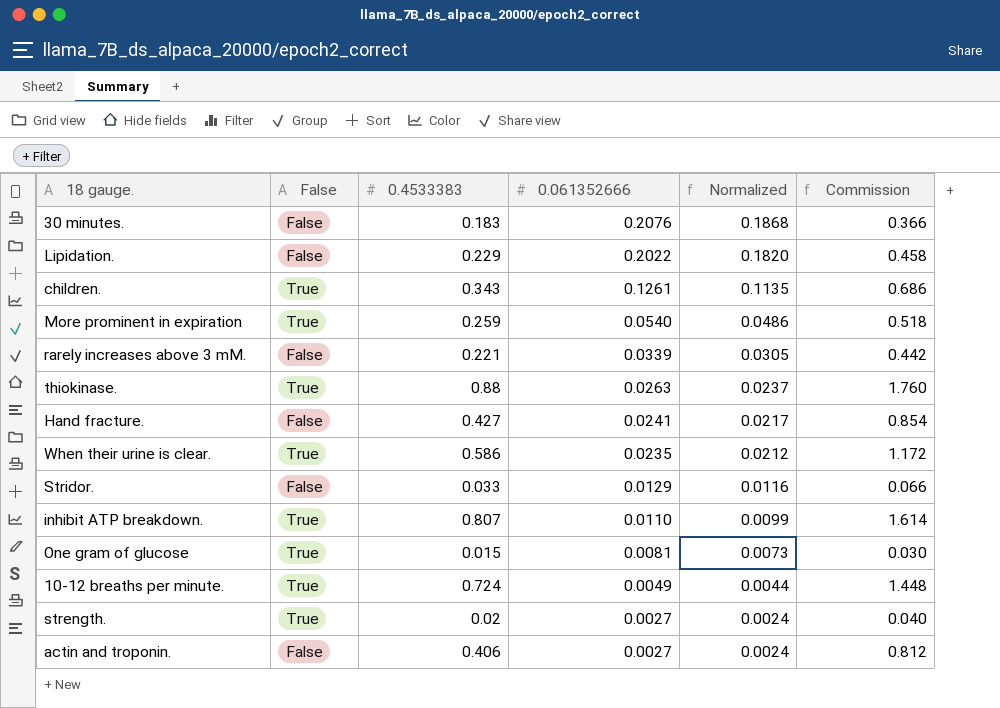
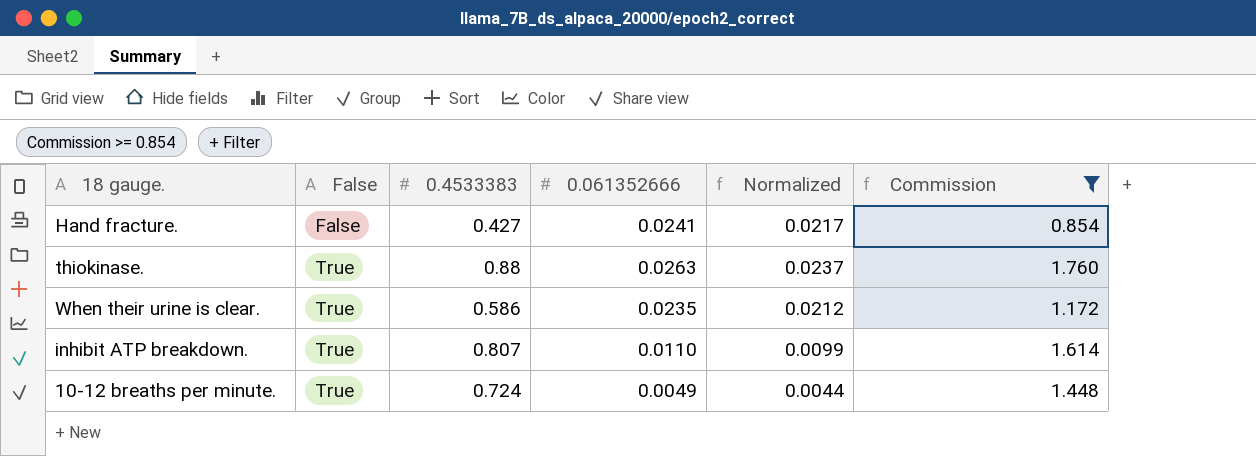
filter: none -> Commission >= 0.854
row order: 0.061352666 descending -> False ascending

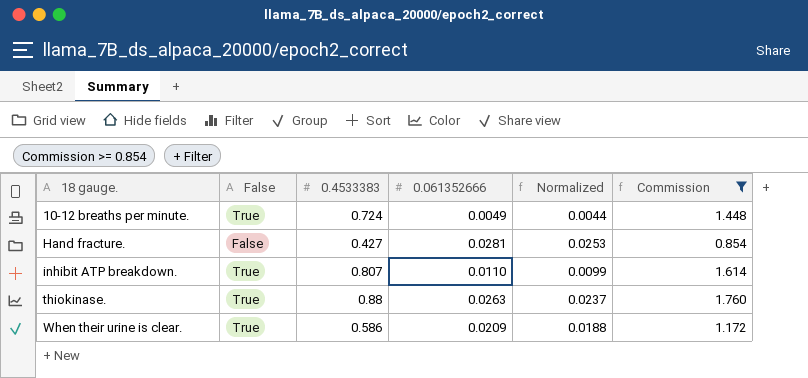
row order: False ascending -> 18 gauge. ascending
Hand fracture. | 0.061352666: 0.0241 -> 0.0281
Hand fracture. | Normalized: 0.0217 -> 0.0253
When their urine is clear. | 0.061352666: 0.0235 -> 0.0209
When their urine is clear. | Normalized: 0.0212 -> 0.0188

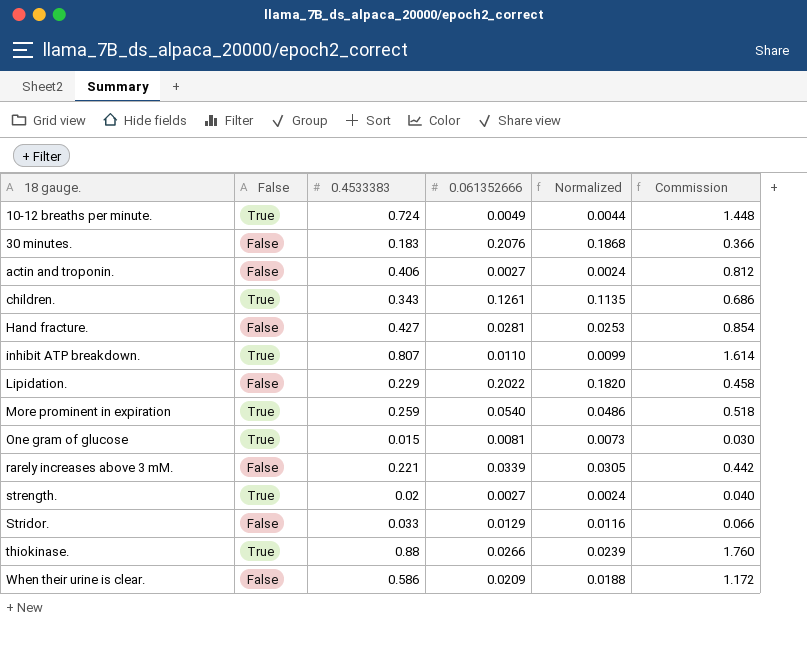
filter: Commission >= 0.854 -> none
thiokinase. | 0.061352666: 0.0263 -> 0.0266
thiokinase. | Normalized: 0.0237 -> 0.0239
When their urine is clear. | False: True -> False

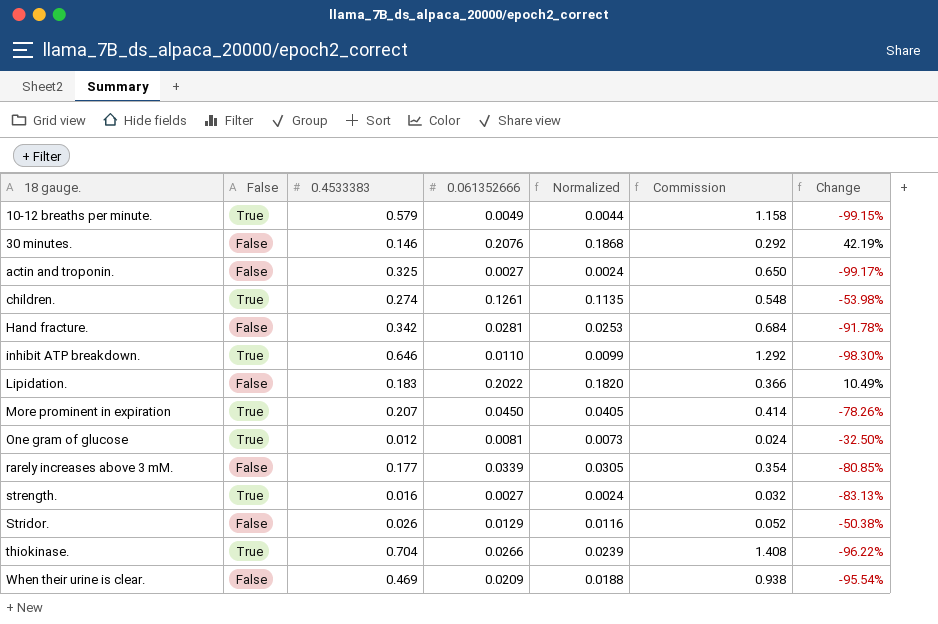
column Change | formula: none -> ([0.061352666] - [0.4533383]) / [0.4533383]
10-12 breaths per minute. | 0.4533383: 0.724 -> 0.579
10-12 breaths per minute. | Commission: 1.448 -> 1.158
30 minutes. | 0.4533383: 0.183 -> 0.146
30 minutes. | Commission: 0.366 -> 0.292
actin and troponin. | 0.4533383: 0.406 -> 0.325
actin and troponin. | Commission: 0.812 -> 0.650
children. | 0.4533383: 0.343 -> 0.274
children. | Commission: 0.686 -> 0.548
Hand fracture. | 0.4533383: 0.427 -> 0.342
Hand fracture. | Commission: 0.854 -> 0.684
inhibit ATP breakdown. | 0.4533383: 0.807 -> 0.646
inhibit ATP breakdown. | Commission: 1.614 -> 1.292
Lipidation. | 0.4533383: 0.229 -> 0.183
Lipidation. | Commission: 0.458 -> 0.366
More prominent in expiration | 0.4533383: 0.259 -> 0.207
More prominent in expiration | 0.061352666: 0.0540 -> 0.0450
More prominent in expiration | Normalized: 0.0486 -> 0.0405
More prominent in expiration | Commission: 0.518 -> 0.414
One gram of glucose | 0.4533383: 0.015 -> 0.012
One gram of glucose | Commission: 0.030 -> 0.024
rarely increases above 3 mM. | 0.4533383: 0.221 -> 0.177
rarely increases above 3 mM. | Commission: 0.442 -> 0.354
strength. | 0.4533383: 0.02 -> 0.016
strength. | Commission: 0.040 -> 0.032
Stridor. | 0.4533383: 0.033 -> 0.026
Stridor. | Commission: 0.066 -> 0.052
thiokinase. | 0.4533383: 0.88 -> 0.704
thiokinase. | Commission: 1.760 -> 1.408
When their urine is clear. | 0.4533383: 0.586 -> 0.469
When their urine is clear. | Commission: 1.172 -> 0.938

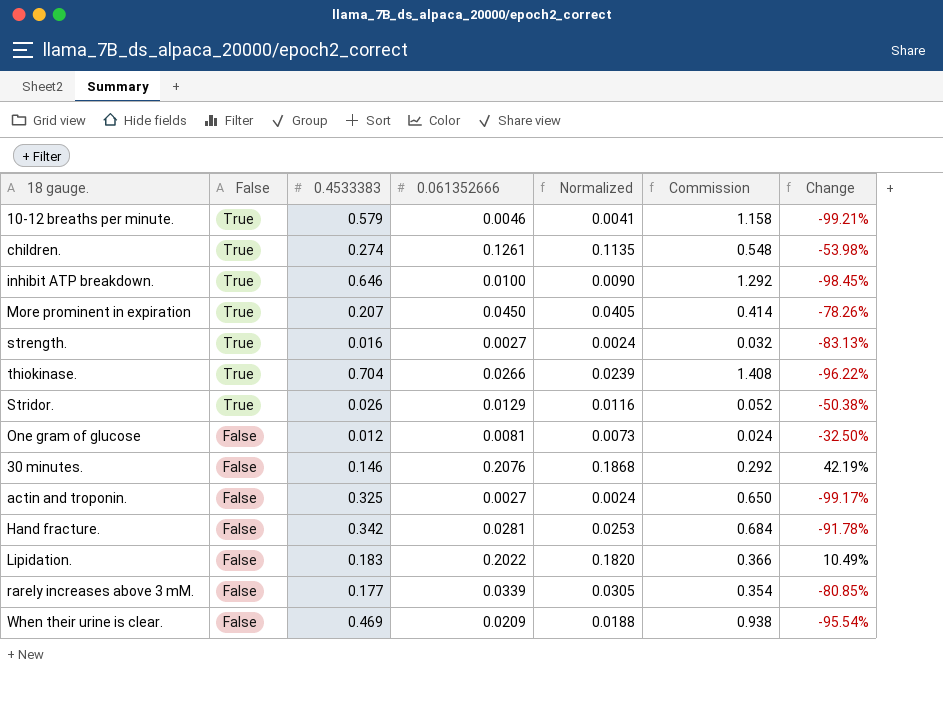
row order: 18 gauge. ascending -> False descending
10-12 breaths per minute. | 0.061352666: 0.0049 -> 0.0046
10-12 breaths per minute. | Normalized: 0.0044 -> 0.0041
10-12 breaths per minute. | Change: -99.15% -> -99.21%
inhibit ATP breakdown. | 0.061352666: 0.0110 -> 0.0100
inhibit ATP breakdown. | Normalized: 0.0099 -> 0.0090
inhibit ATP breakdown. | Change: -98.30% -> -98.45%
Stridor. | False: False -> True
One gram of glucose | False: True -> False

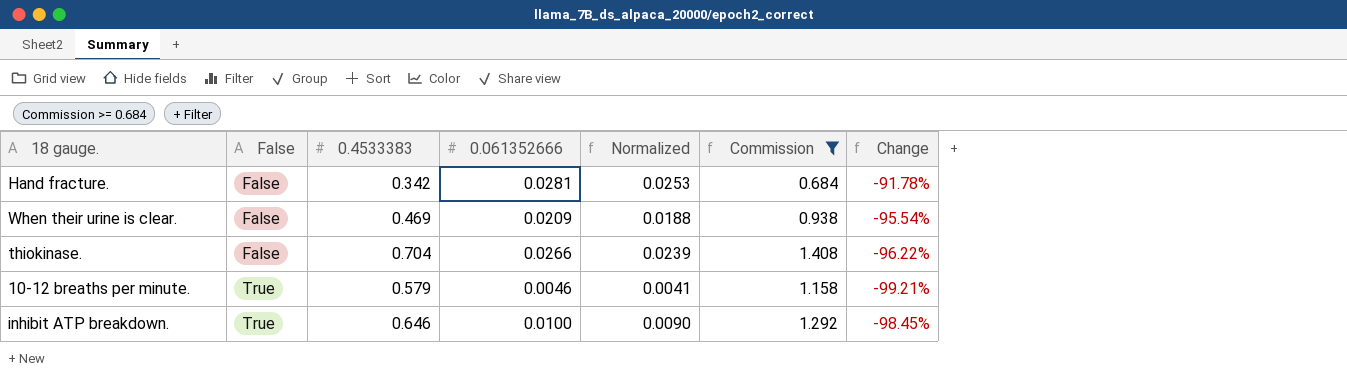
filter: none -> Commission >= 0.684
row order: False descending -> False ascending
thiokinase. | False: True -> False

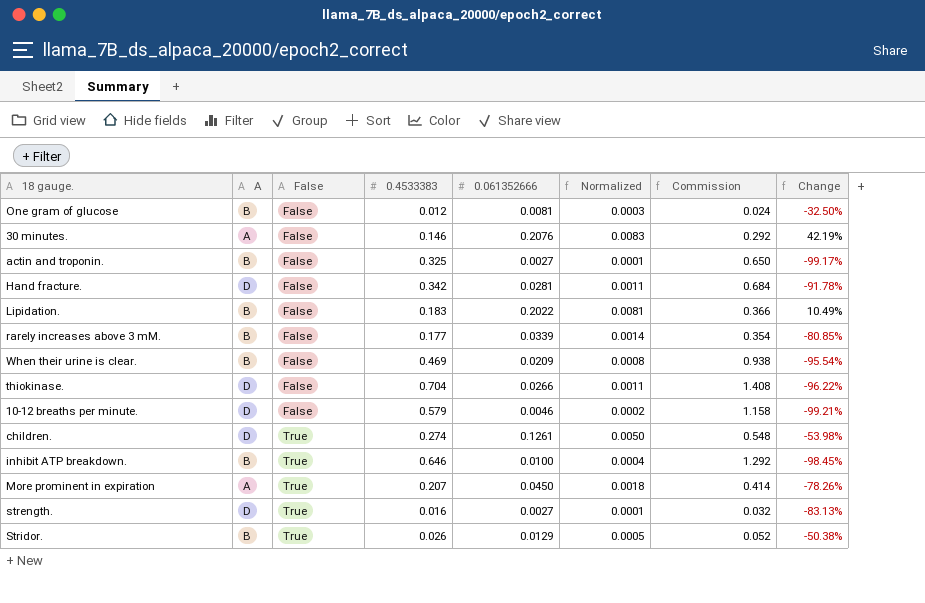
filter: Commission >= 0.684 -> none
column A | position: none -> 2
column Normalized | formula: [0.061352666] * 0.9 -> [0.061352666] * 0.04
10-12 breaths per minute. | False: True -> False

